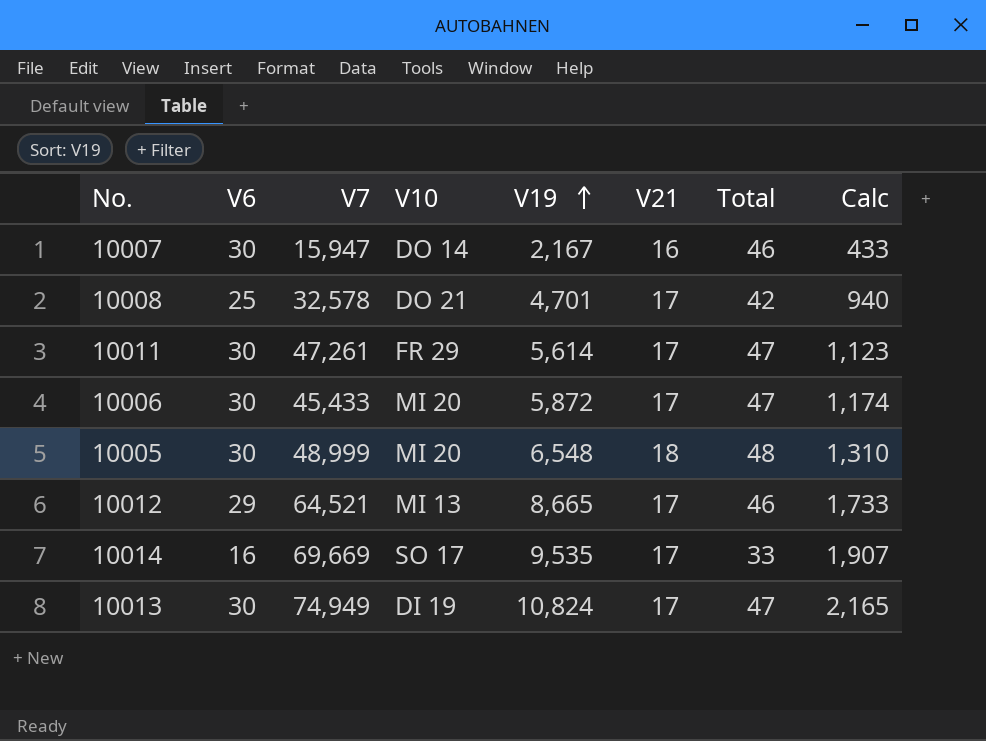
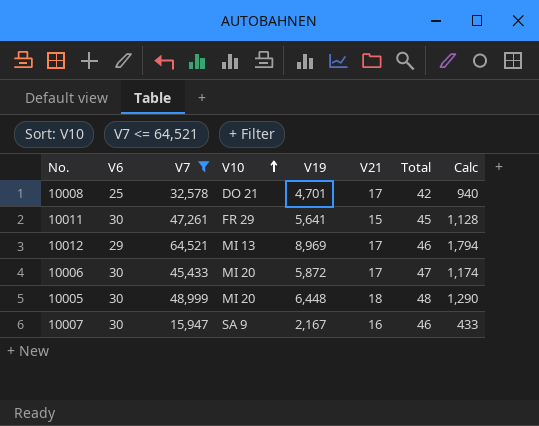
filter: none -> V7 <= 64,521
row order: V19 ascending -> V10 ascending
10011 | V19: 5,614 -> 5,641
10011 | V21: 17 -> 15
10011 | Total: 47 -> 45
10011 | Calc: 1,123 -> 1,128
10012 | V19: 8,665 -> 8,969
10012 | Calc: 1,733 -> 1,794
10005 | V19: 6,548 -> 6,448
10005 | Calc: 1,310 -> 1,290
10007 | V10: DO 14 -> SA 9

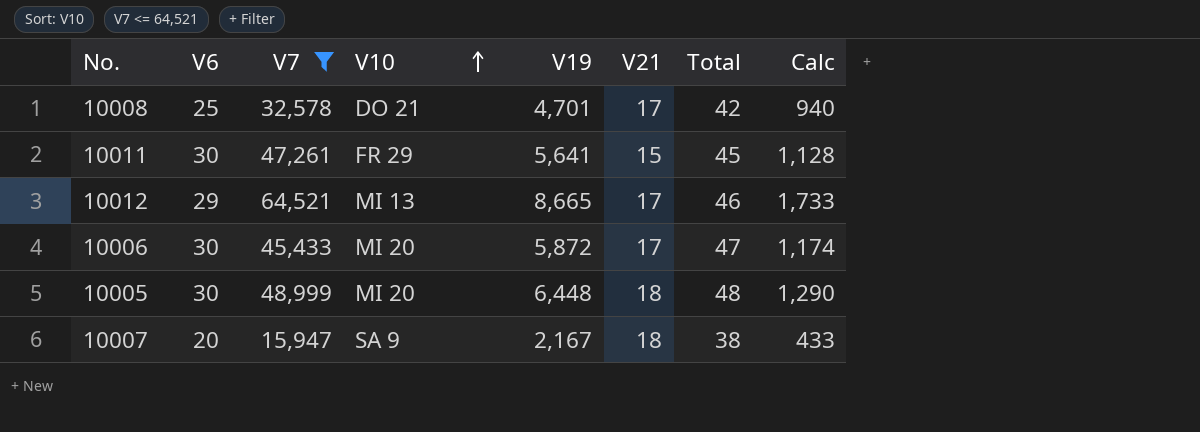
10012 | V19: 8,969 -> 8,665
10012 | Calc: 1,794 -> 1,733
10007 | V6: 30 -> 20
10007 | V21: 16 -> 18
10007 | Total: 46 -> 38

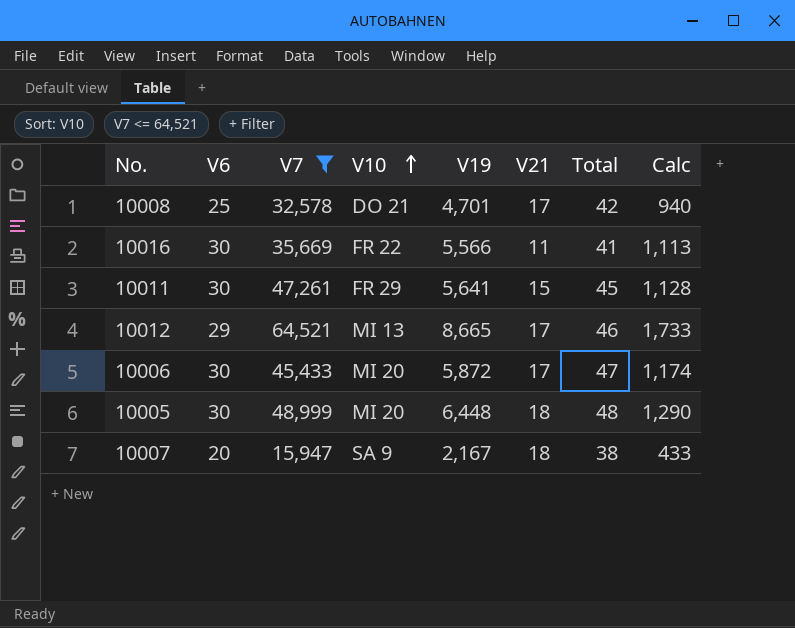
row 10016: none -> 30 | 35,669 | FR 22 | 5,566 | 11 | 41 | 1,113

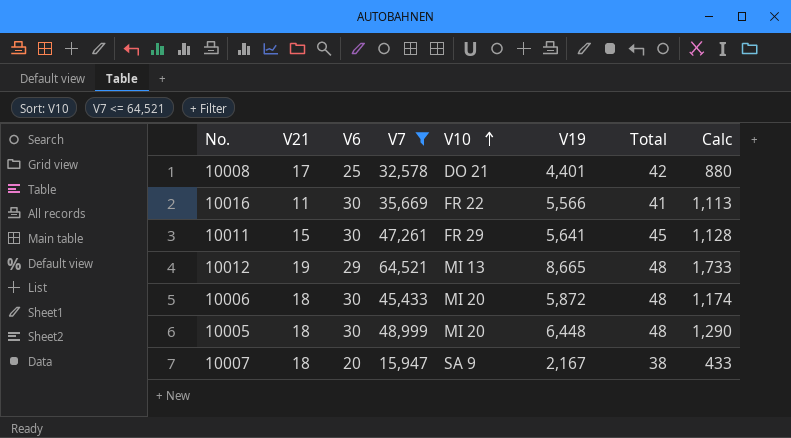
column V21 | position: 6 -> 2
10008 | V19: 4,701 -> 4,401
10008 | Calc: 940 -> 880
10012 | V21: 17 -> 19
10012 | Total: 46 -> 48
10006 | V21: 17 -> 18
10006 | Total: 47 -> 48

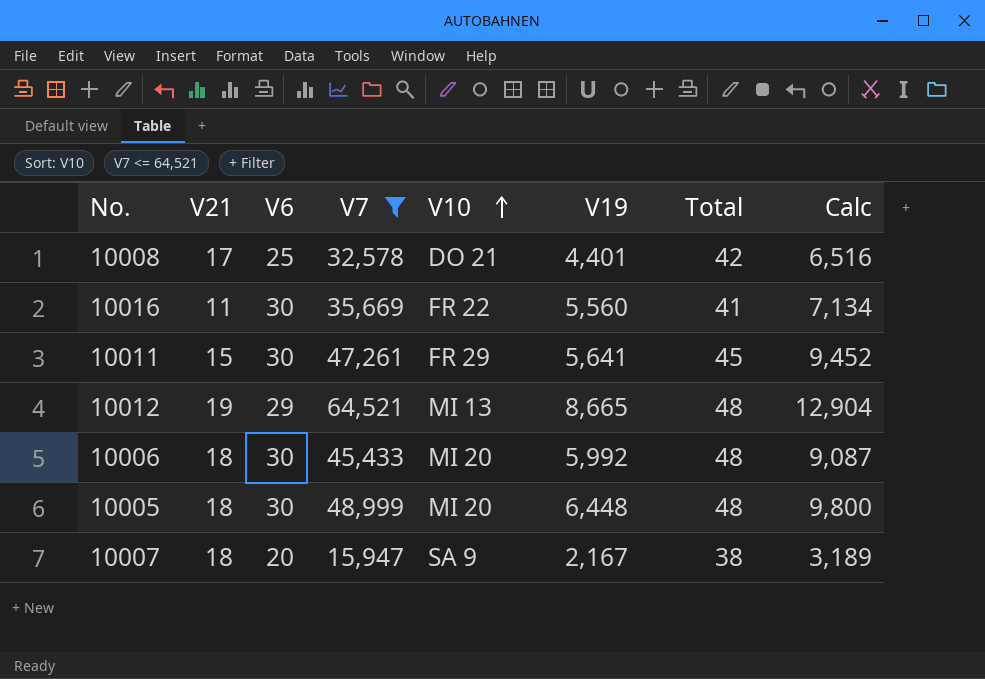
column Calc | formula: [V19] * 0.2 -> [V7] * 0.2
10016 | V19: 5,566 -> 5,560
10006 | V19: 5,872 -> 5,992

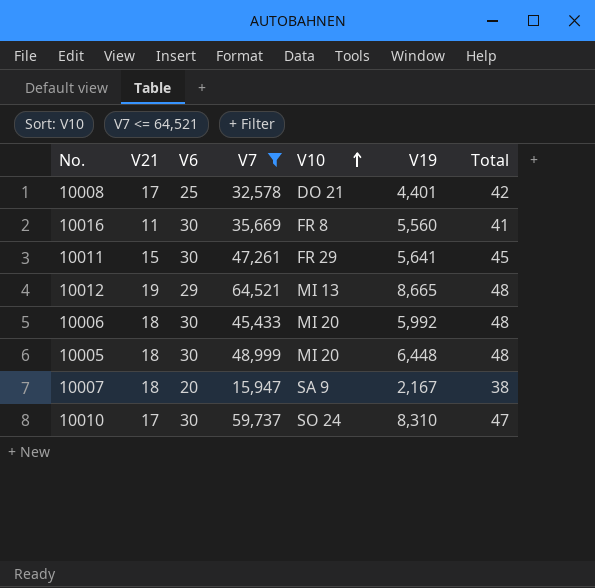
column Calc | formula: [V7] * 0.2 -> none
10016 | V10: FR 22 -> FR 8
row 10010: none -> 17 | 30 | 59,737 | SO 24 | 8,310 | 47

